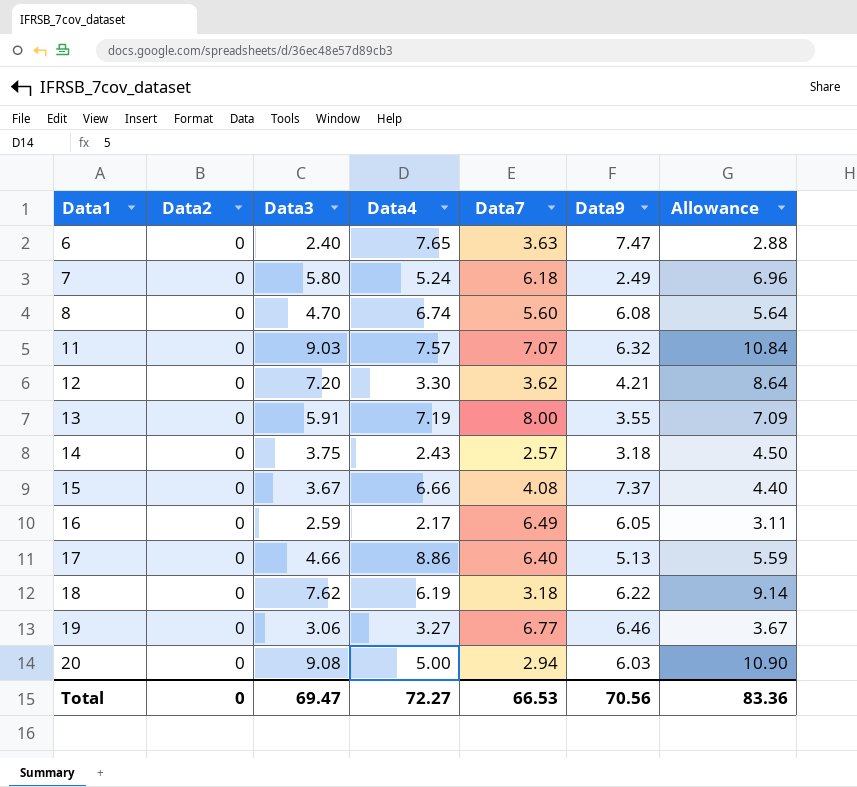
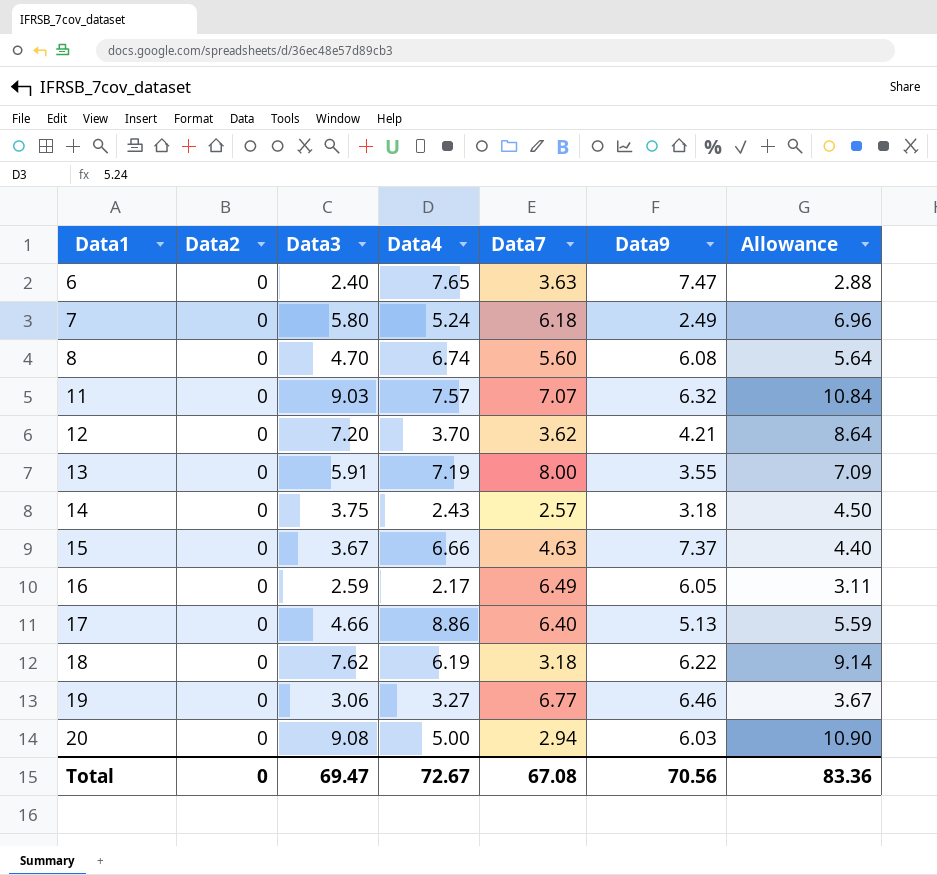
12 | Data4: 3.30 -> 3.70
15 | Data7: 4.08 -> 4.63
Total | Data4: 72.27 -> 72.67
Total | Data7: 66.53 -> 67.08

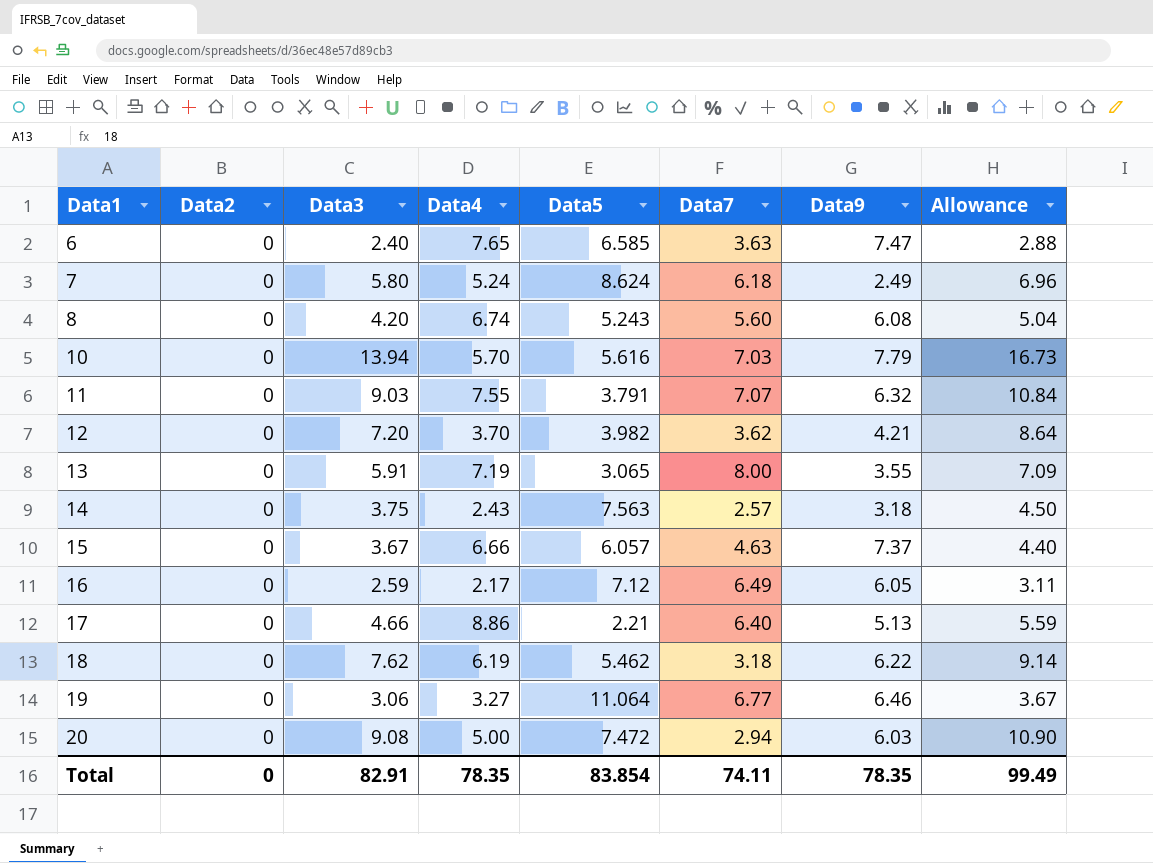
column Data5 | position: none -> 5
8 | Data3: 4.70 -> 4.20
8 | Allowance: 5.64 -> 5.04
row 10: none -> 0 | 13.94 | 5.70 | 5.616 | 7.03 | 7.79 | 16.73
11 | Data4: 7.57 -> 7.55
Total | Data3: 69.47 -> 82.91
Total | Data4: 72.67 -> 78.35
Total | Data7: 67.08 -> 74.11
Total | Data9: 70.56 -> 78.35
Total | Allowance: 83.36 -> 99.49

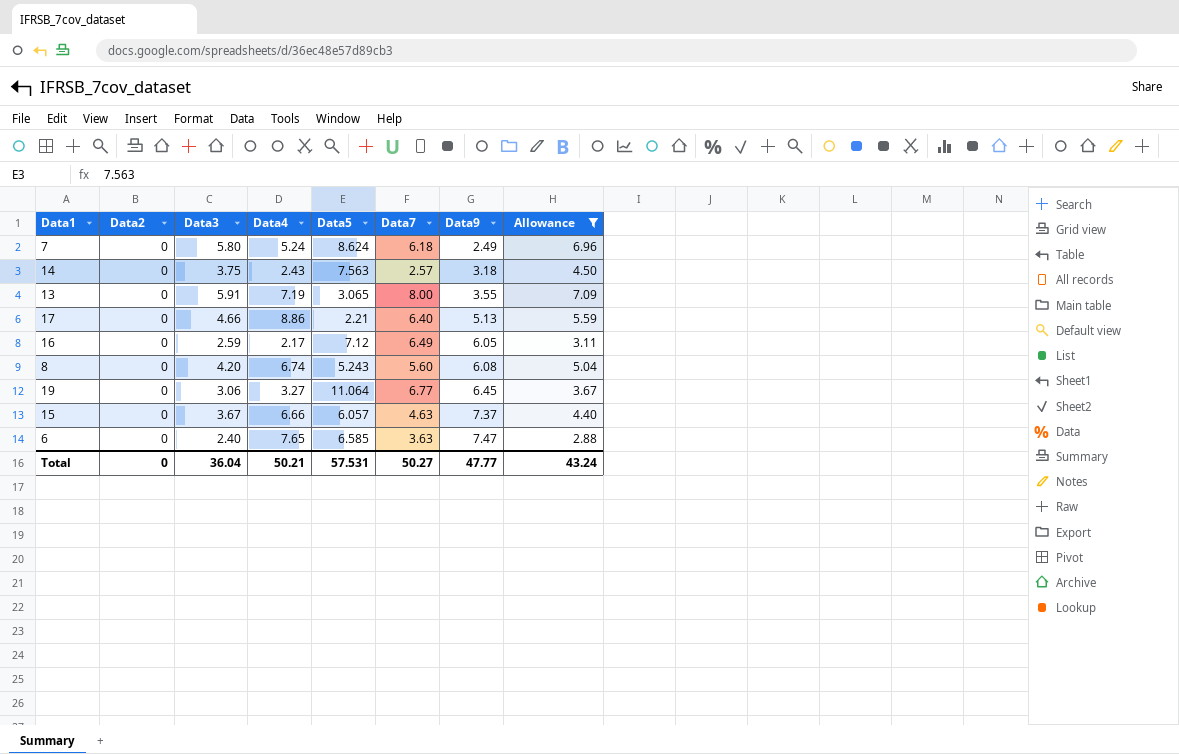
filter: none -> Allowance <= 7.09
row order: Data1 ascending -> Data9 ascending
19 | Data9: 6.46 -> 6.45
Total | Data3: 82.91 -> 36.04
Total | Data4: 78.35 -> 50.21
Total | Data5: 83.854 -> 57.531
Total | Data7: 74.11 -> 50.27
Total | Data9: 78.35 -> 47.77
Total | Allowance: 99.49 -> 43.24

